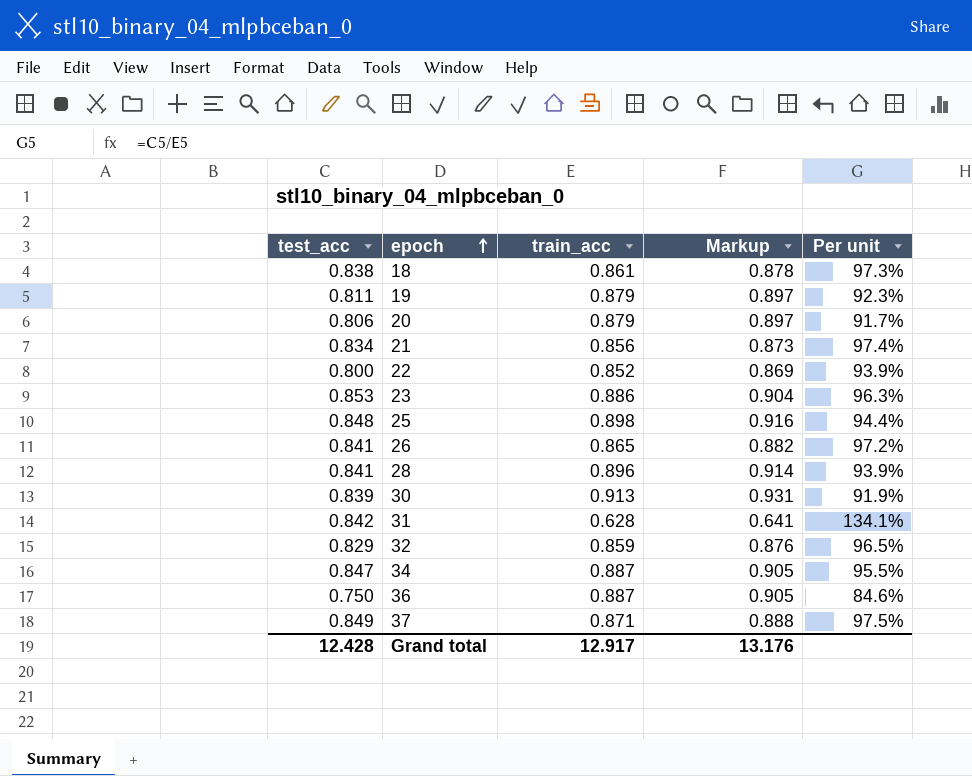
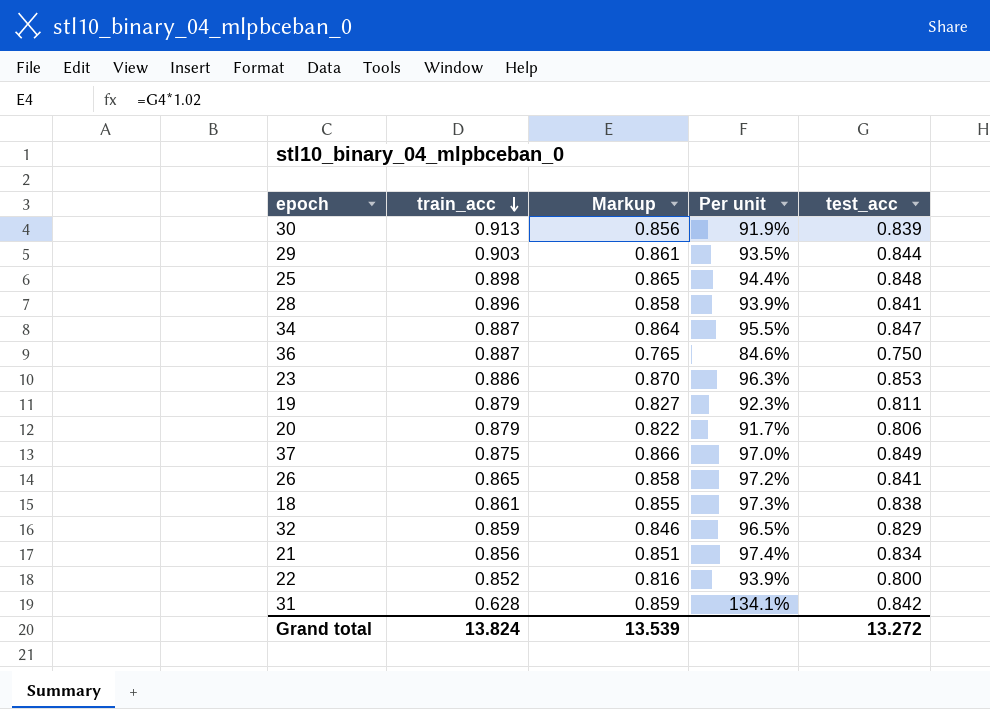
row order: epoch ascending -> train_acc descending
column Markup | formula: [train_acc] * 1.02 -> [test_acc] * 1.02
column test_acc | position: 1 -> 5
row 29: none -> 0.903 | 0.861 | 93.5% | 0.844
37 | train_acc: 0.871 -> 0.875
37 | Per unit: 97.5% -> 97.0%
Grand total | train_acc: 12.917 -> 13.824
Grand total | Markup: 13.176 -> 13.539
Grand total | test_acc: 12.428 -> 13.272

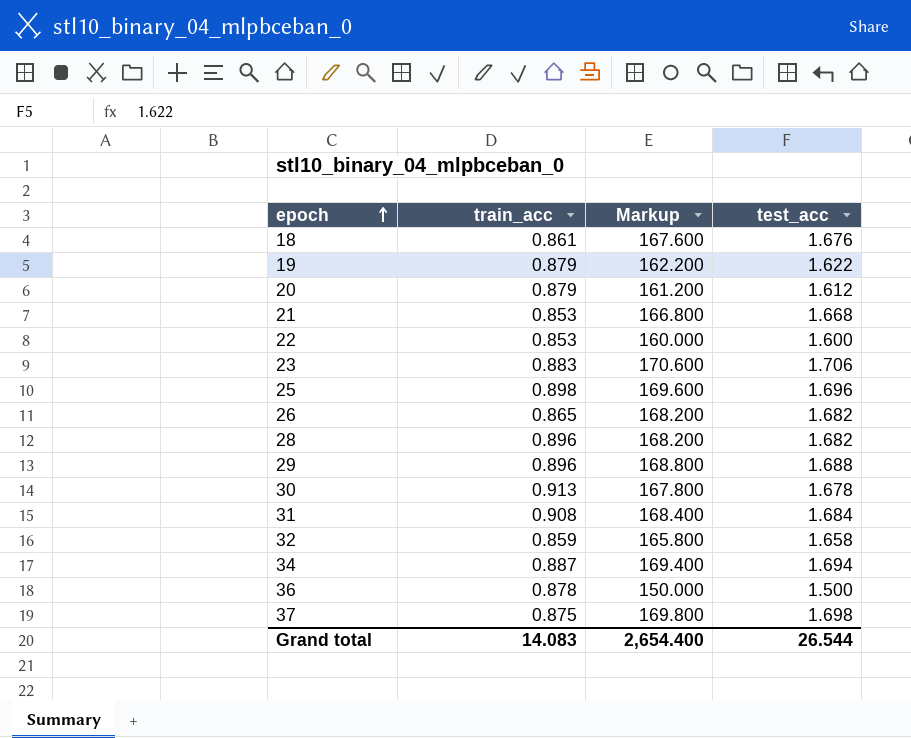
row order: train_acc descending -> epoch ascending
column Per unit | formula: [test_acc] / [train_acc] -> none
column Markup | formula: [test_acc] * 1.02 -> [test_acc] * 100
18 | test_acc: 0.838 -> 1.676
19 | test_acc: 0.811 -> 1.622
20 | test_acc: 0.806 -> 1.612
21 | train_acc: 0.856 -> 0.853
21 | test_acc: 0.834 -> 1.668
22 | train_acc: 0.852 -> 0.853
22 | test_acc: 0.800 -> 1.600
23 | train_acc: 0.886 -> 0.883
23 | test_acc: 0.853 -> 1.706
25 | test_acc: 0.848 -> 1.696
26 | test_acc: 0.841 -> 1.682
28 | test_acc: 0.841 -> 1.682
29 | train_acc: 0.903 -> 0.896
29 | test_acc: 0.844 -> 1.688
30 | test_acc: 0.839 -> 1.678
31 | train_acc: 0.628 -> 0.908
31 | test_acc: 0.842 -> 1.684
32 | test_acc: 0.829 -> 1.658
34 | test_acc: 0.847 -> 1.694
36 | train_acc: 0.887 -> 0.878
36 | test_acc: 0.750 -> 1.500
37 | test_acc: 0.849 -> 1.698
Grand total | train_acc: 13.824 -> 14.083
Grand total | Markup: 13.539 -> 2,654.400
Grand total | test_acc: 13.272 -> 26.544

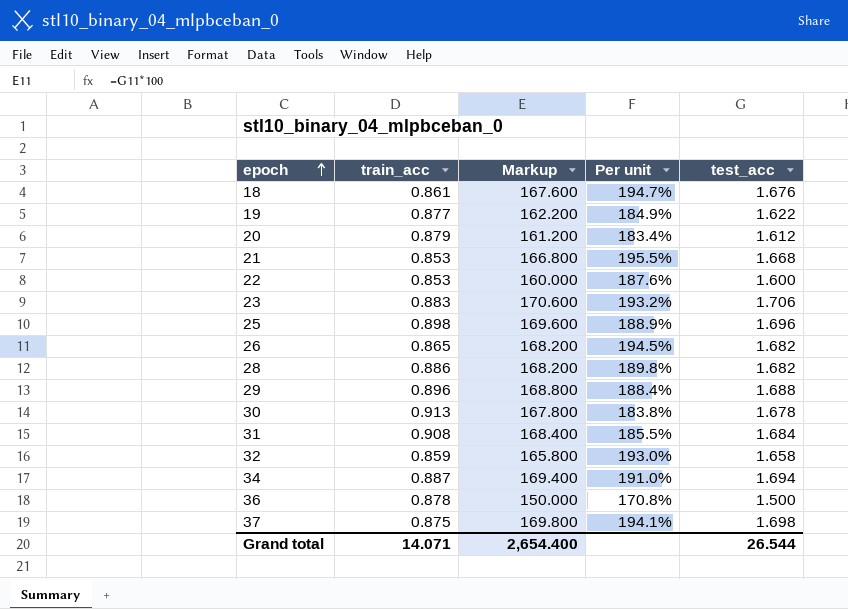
column Per unit | formula: none -> [test_acc] / [train_acc]
19 | train_acc: 0.879 -> 0.877
28 | train_acc: 0.896 -> 0.886
Grand total | train_acc: 14.083 -> 14.071

